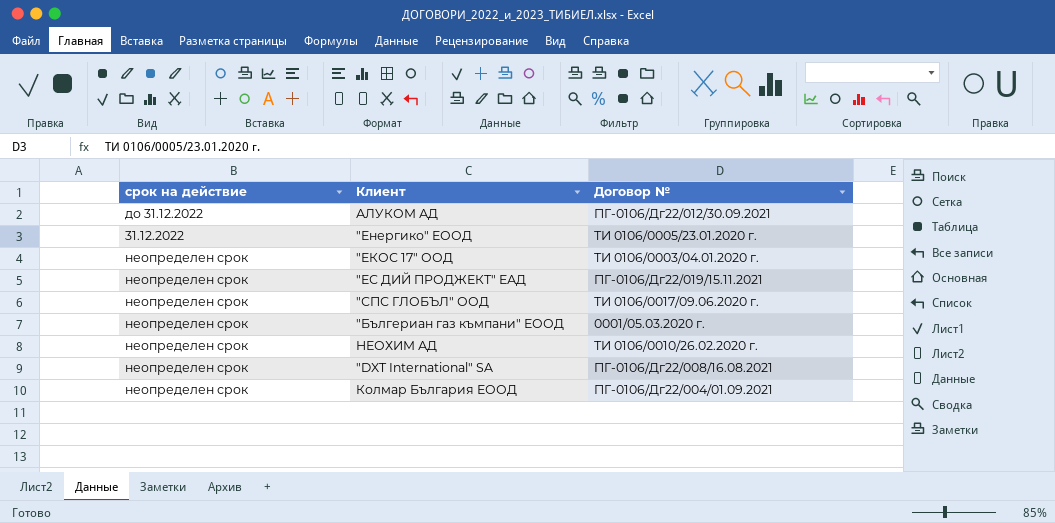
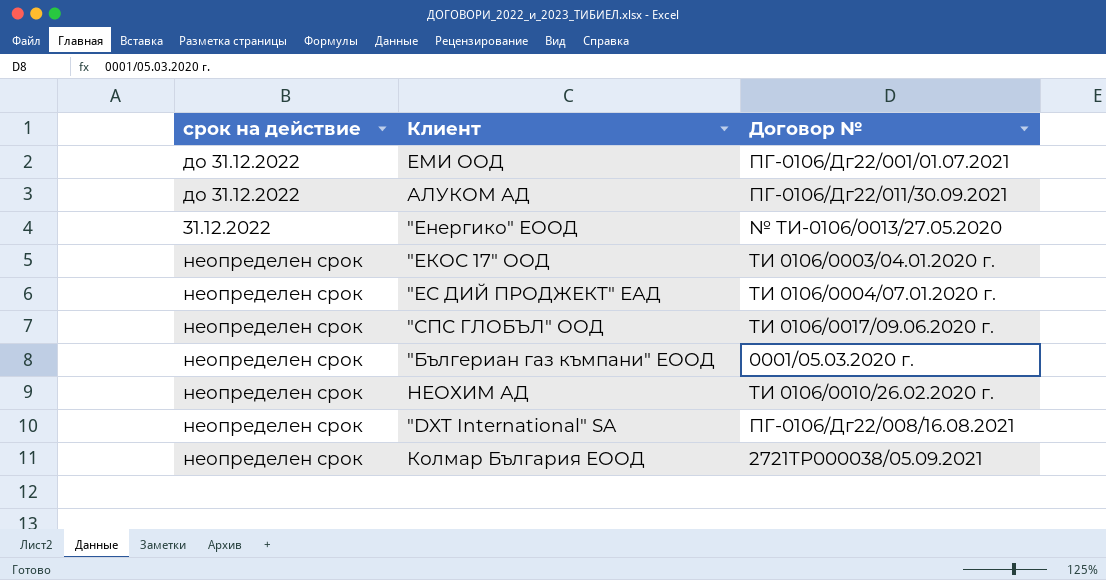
row ЕМИ ООД: none -> до 31.12.2022 | ПГ-0106/Дг22/001/01.07.2021
АЛУКОМ АД | Договор №: ПГ-0106/Дг22/012/30.09.2021 -> ПГ-0106/Дг22/011/30.09.2021
"Енергико" ЕООД | Договор №: ТИ 0106/0005/23.01.2020 г. -> № ТИ-0106/0013/27.05.2020
"ЕС ДИЙ ПРОДЖЕКТ" ЕАД | Договор №: ПГ-0106/Дг22/019/15.11.2021 -> ТИ 0106/0004/07.01.2020 г.
Колмар България ЕООД | Договор №: ПГ-0106/Дг22/004/01.09.2021 -> 2721TP000038/05.09.2021

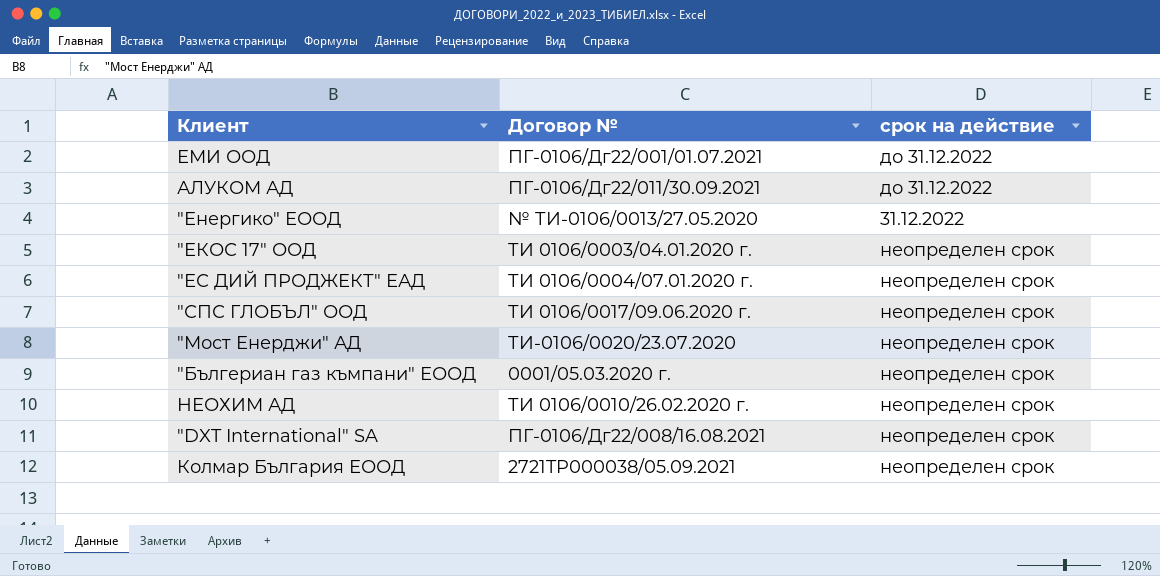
column срок на действие | position: 1 -> 3
row "Мост Енерджи" АД: none -> ТИ-0106/0020/23.07.2020 | неопределен срок

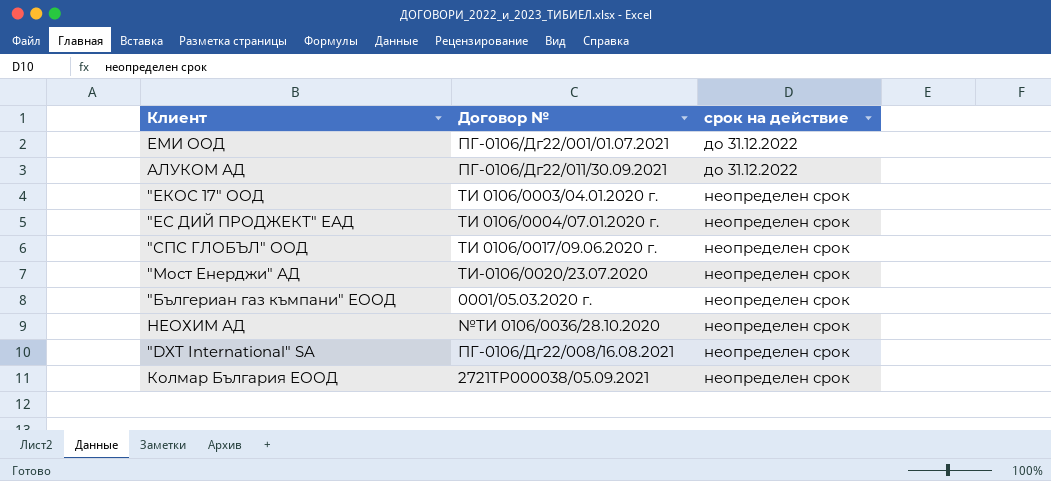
row "Енергико" ЕООД: № ТИ-0106/0013/27.05.2020 | 31.12.2022 -> none
НЕОХИМ АД | Договор №: ТИ 0106/0010/26.02.2020 г. -> №ТИ 0106/0036/28.10.2020

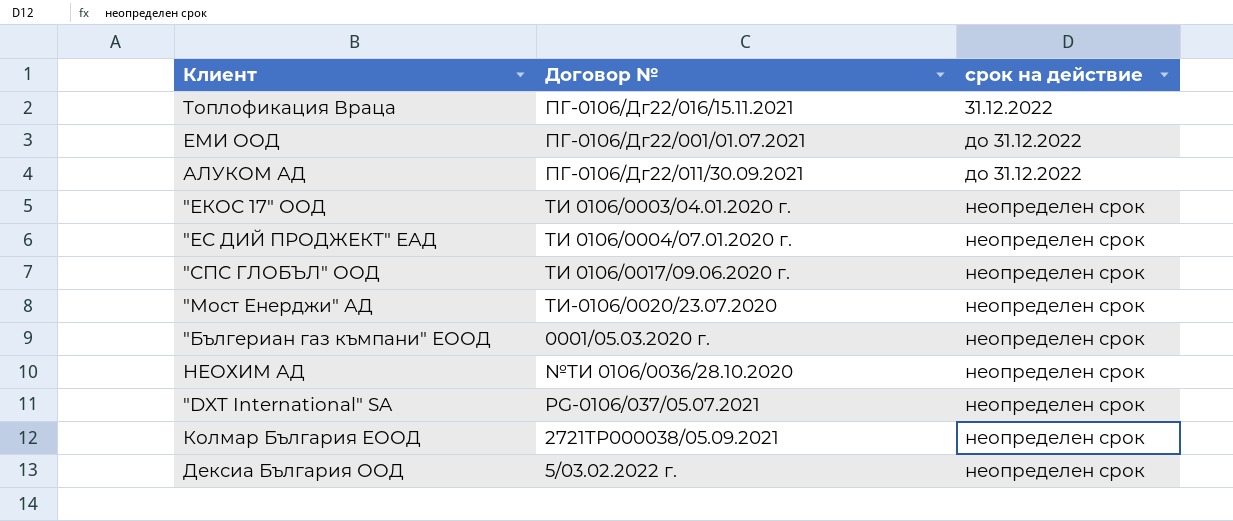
row Топлофикация Враца: none -> ПГ-0106/Дг22/016/15.11.2021 | 31.12.2022
"DXT International" SA | Договор №: ПГ-0106/Дг22/008/16.08.2021 -> PG-0106/037/05.07.2021
row Дексиа България ООД: none -> 5/03.02.2022 г. | неопределен срок

